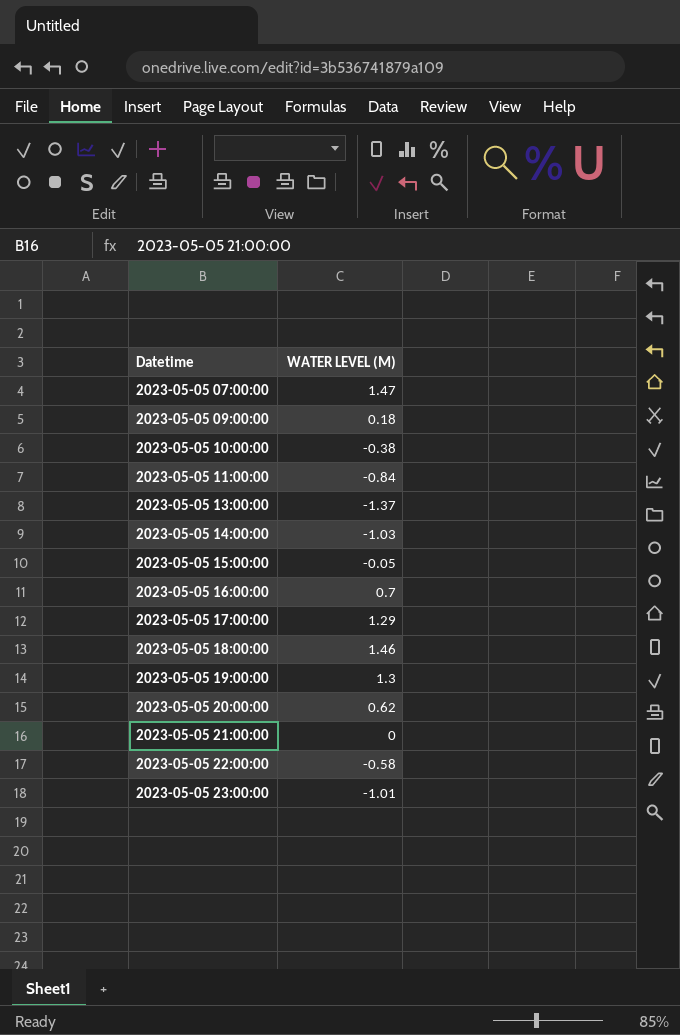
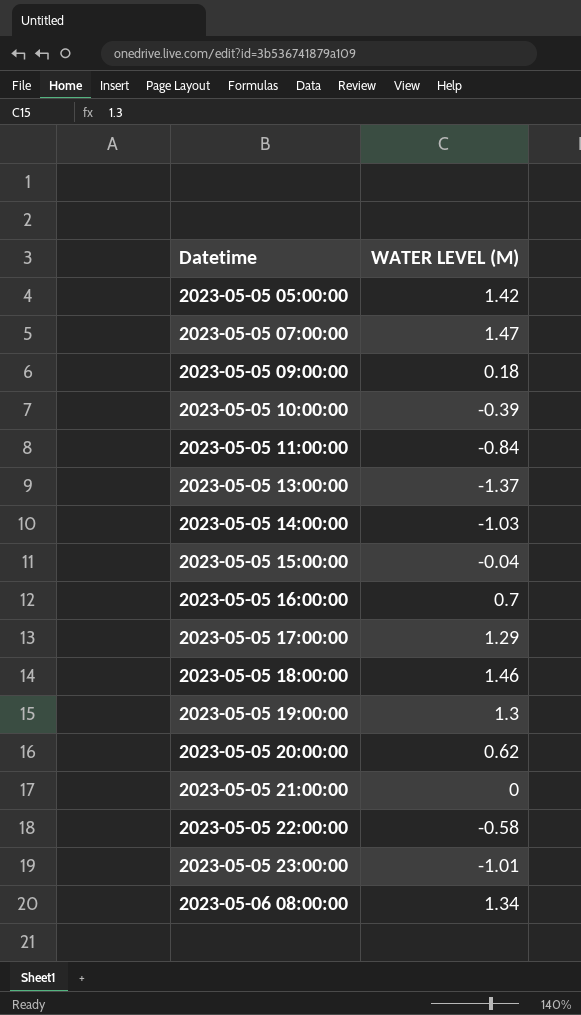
row 2023-05-05 05:00:00: none -> 1.42
2023-05-05 10:00:00 | WATER LEVEL (M): -0.38 -> -0.39
2023-05-05 15:00:00 | WATER LEVEL (M): -0.05 -> -0.04
row 2023-05-06 08:00:00: none -> 1.34

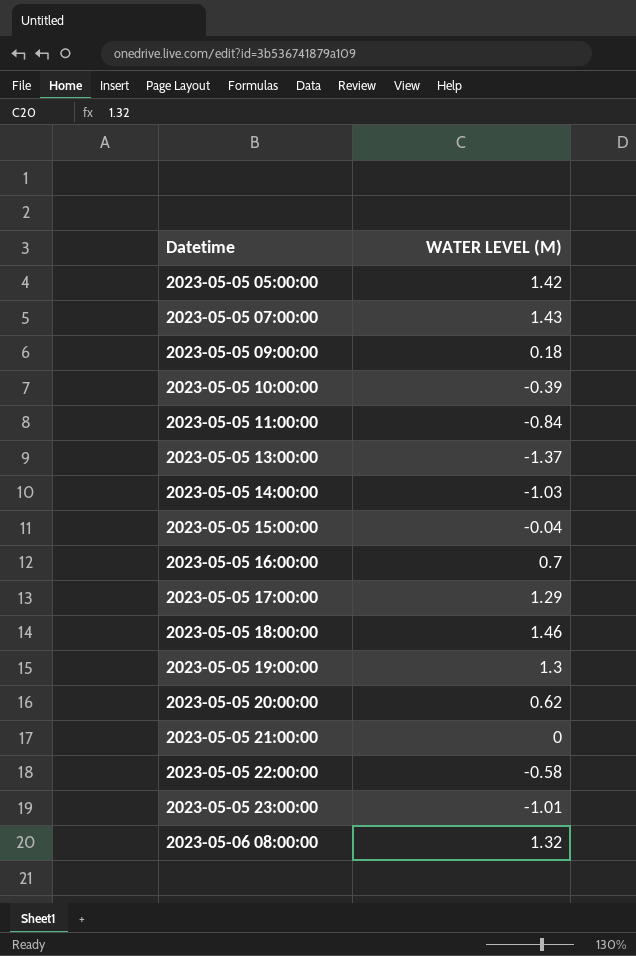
2023-05-05 07:00:00 | WATER LEVEL (M): 1.47 -> 1.43
2023-05-06 08:00:00 | WATER LEVEL (M): 1.34 -> 1.32

